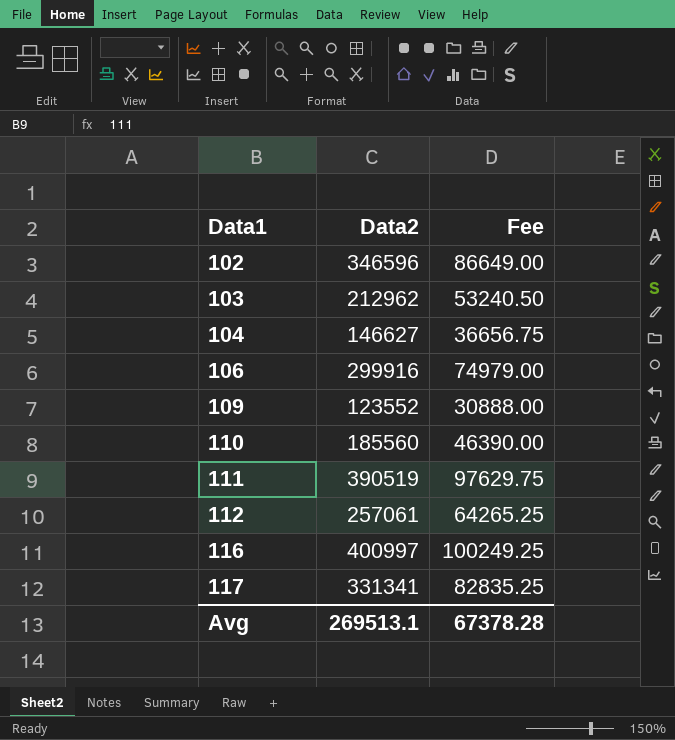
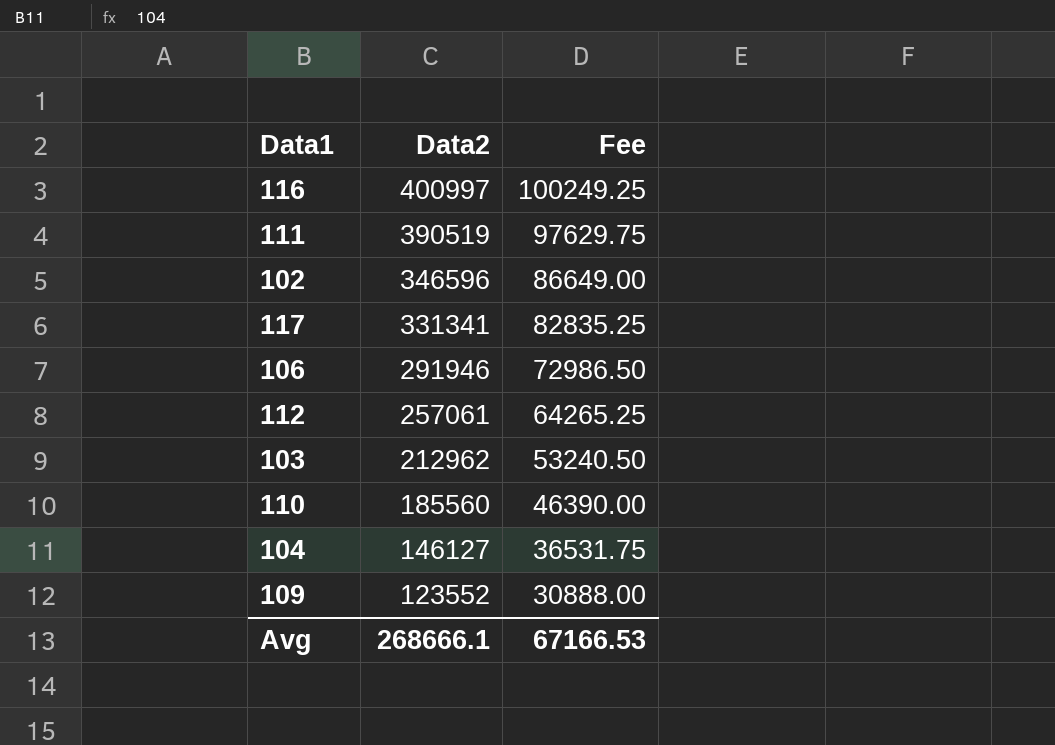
row order: Data1 ascending -> Data2 descending
106 | Data2: 299916 -> 291946
106 | Fee: 74979.00 -> 72986.50
104 | Data2: 146627 -> 146127
104 | Fee: 36656.75 -> 36531.75
Avg | Data2: 269513.1 -> 268666.1
Avg | Fee: 67378.28 -> 67166.53

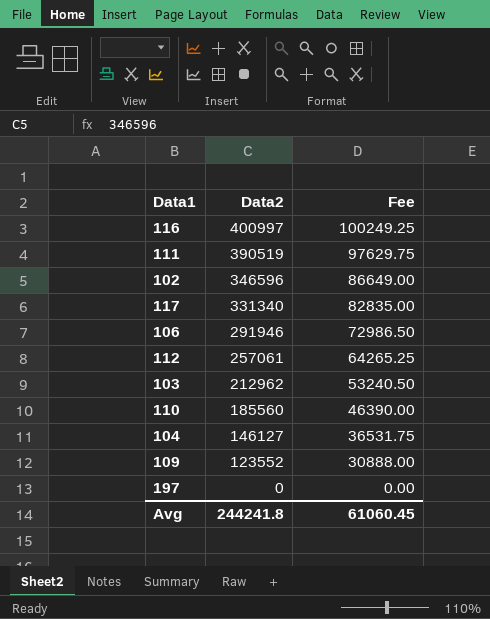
117 | Data2: 331341 -> 331340
117 | Fee: 82835.25 -> 82835.00
row 197: none -> 0 | 0.00
Avg | Data2: 268666.1 -> 244241.8
Avg | Fee: 67166.53 -> 61060.45

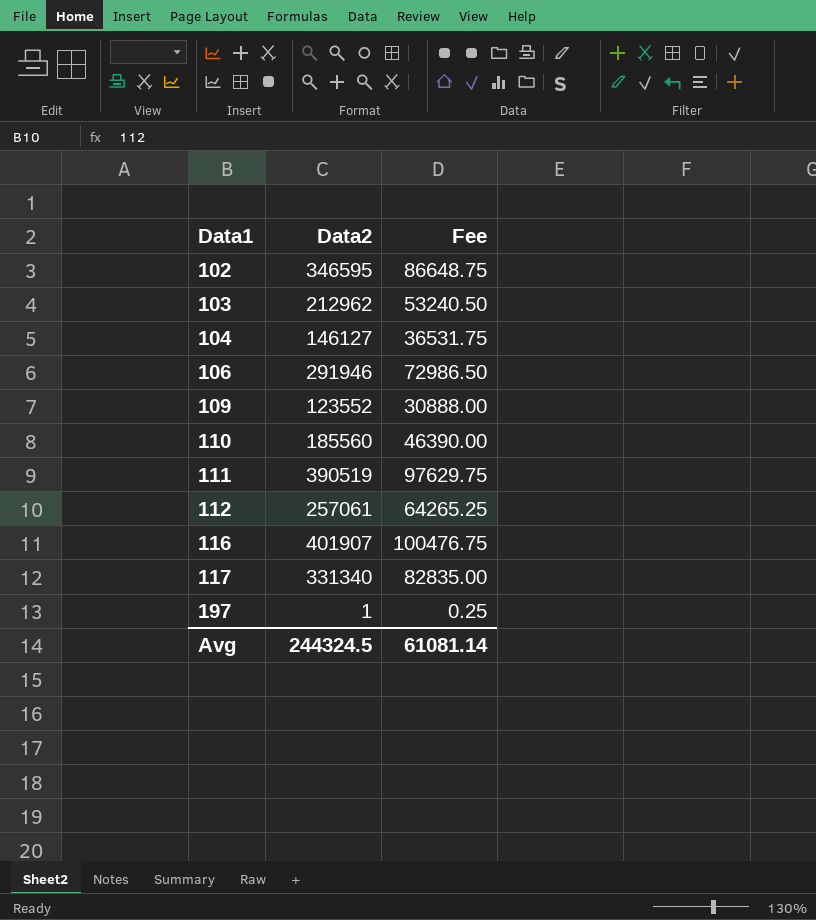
row order: Data2 descending -> Data1 ascending
102 | Data2: 346596 -> 346595
102 | Fee: 86649.00 -> 86648.75
116 | Data2: 400997 -> 401907
116 | Fee: 100249.25 -> 100476.75
197 | Data2: 0 -> 1
197 | Fee: 0.00 -> 0.25
Avg | Data2: 244241.8 -> 244324.5
Avg | Fee: 61060.45 -> 61081.14

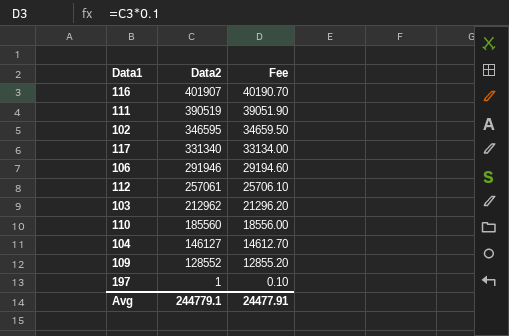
row order: Data1 ascending -> Data2 descending
column Fee | formula: [Data2] * 0.25 -> [Data2] * 0.1
109 | Data2: 123552 -> 128552
Avg | Data2: 244324.5 -> 244779.1
Avg | Fee: 61081.14 -> 24477.91

